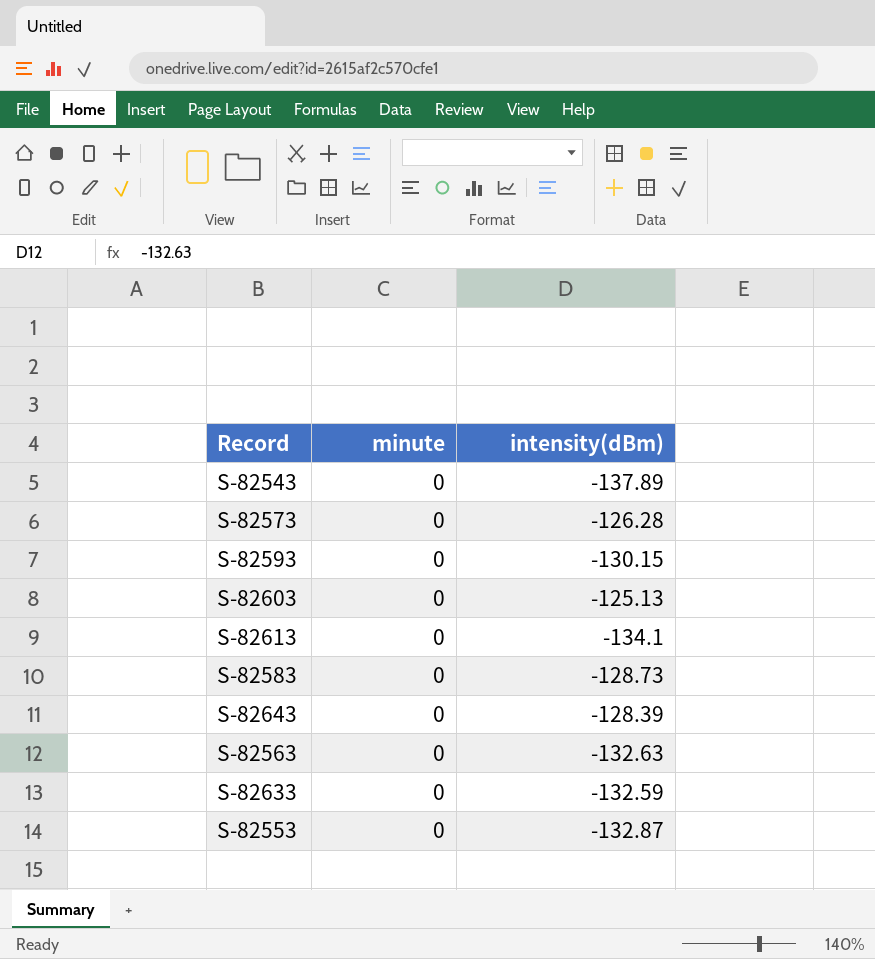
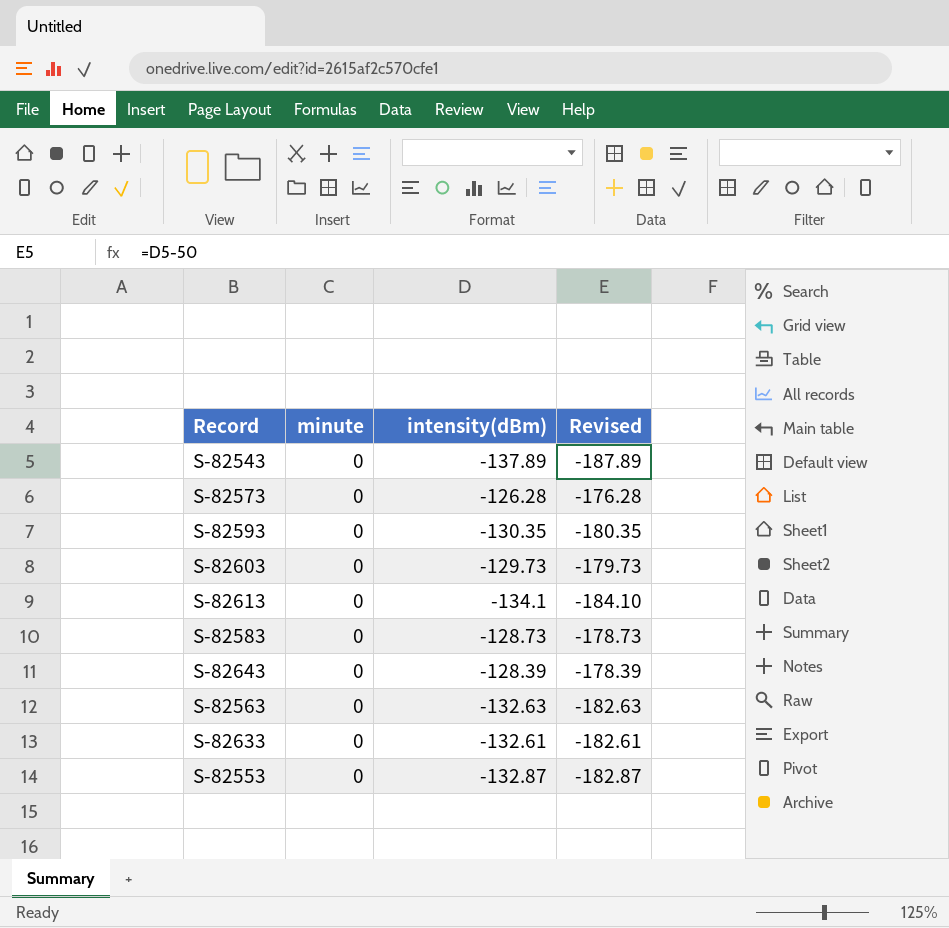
column Revised | formula: none -> [intensity(dBm)] - 50
S-82593 | intensity(dBm): -130.15 -> -130.35
S-82603 | intensity(dBm): -125.13 -> -129.73
S-82633 | intensity(dBm): -132.59 -> -132.61

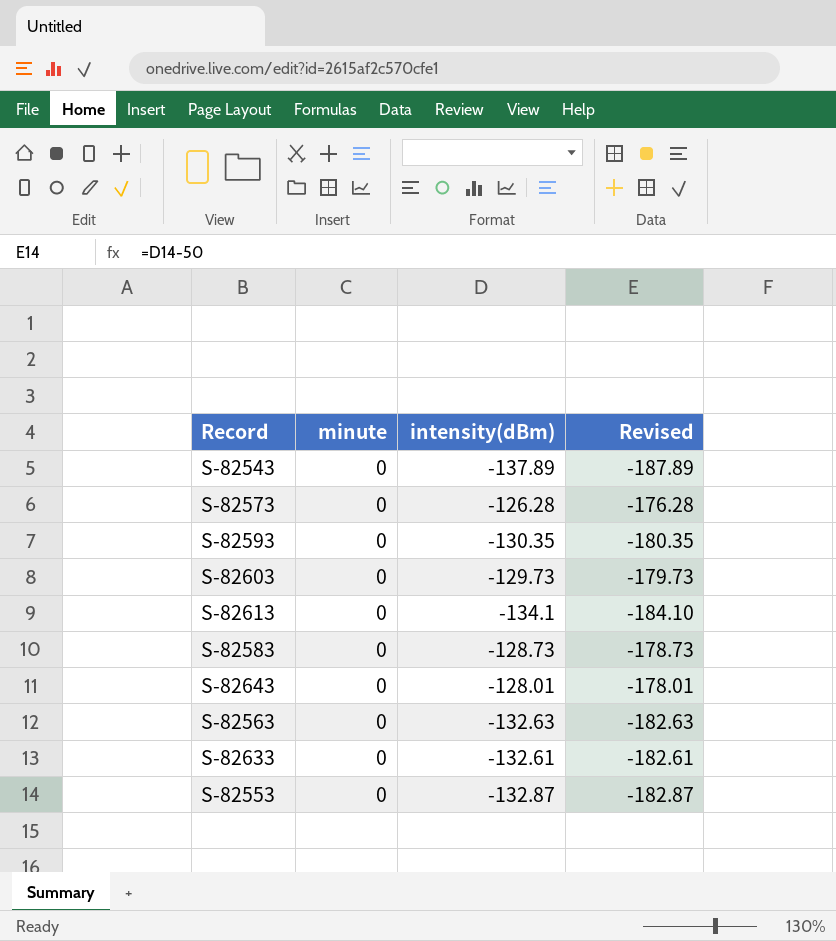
S-82643 | intensity(dBm): -128.39 -> -128.01
S-82643 | Revised: -178.39 -> -178.01

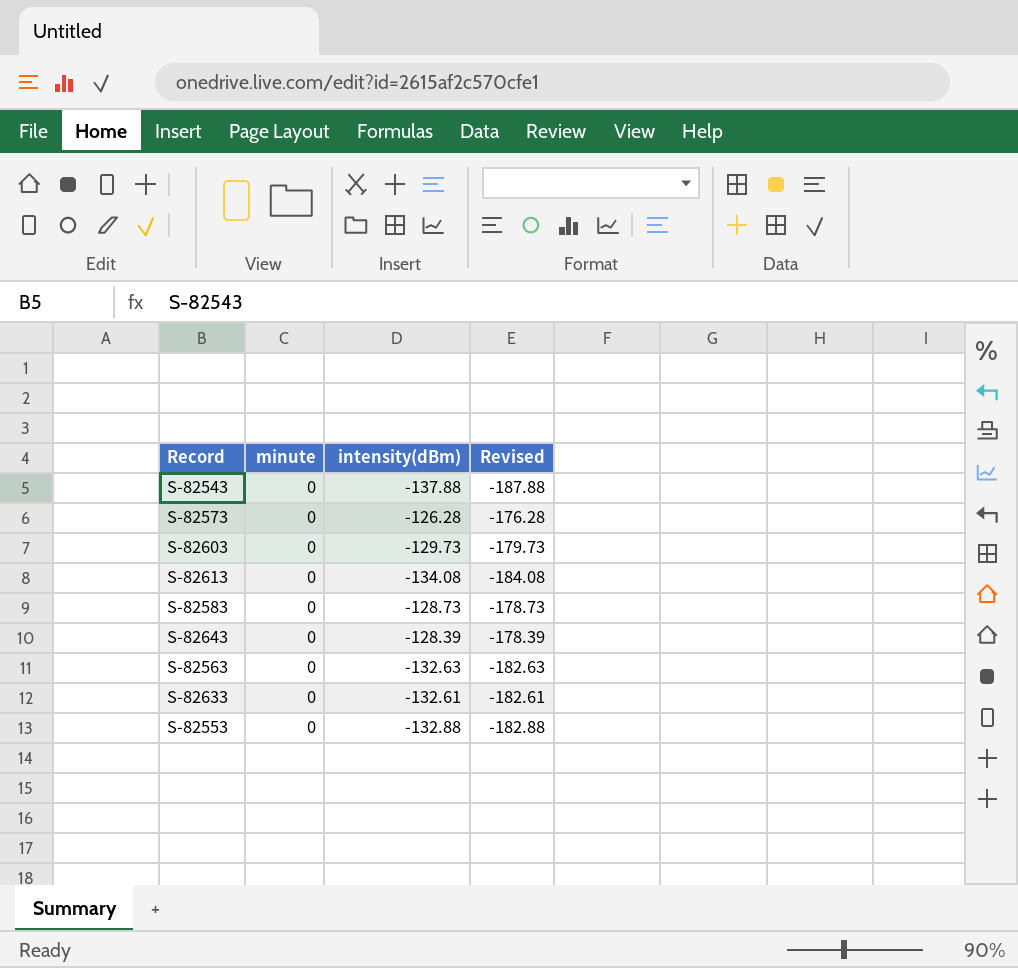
row S-82593: 0 | -130.35 | -180.35 -> none
S-82543 | intensity(dBm): -137.89 -> -137.88
S-82543 | Revised: -187.89 -> -187.88
S-82613 | intensity(dBm): -134.1 -> -134.08
S-82613 | Revised: -184.10 -> -184.08
S-82643 | intensity(dBm): -128.01 -> -128.39
S-82643 | Revised: -178.01 -> -178.39
S-82553 | intensity(dBm): -132.87 -> -132.88
S-82553 | Revised: -182.87 -> -182.88

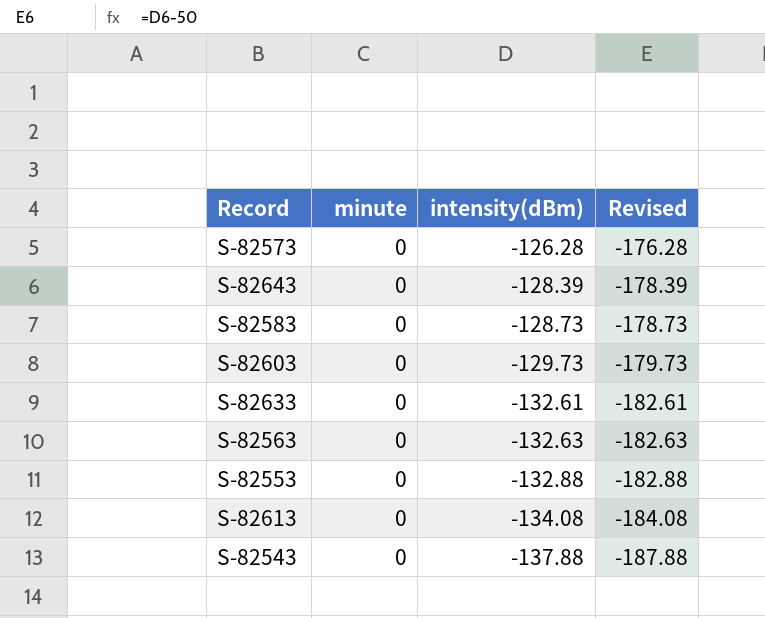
row order: none -> intensity(dBm) descending

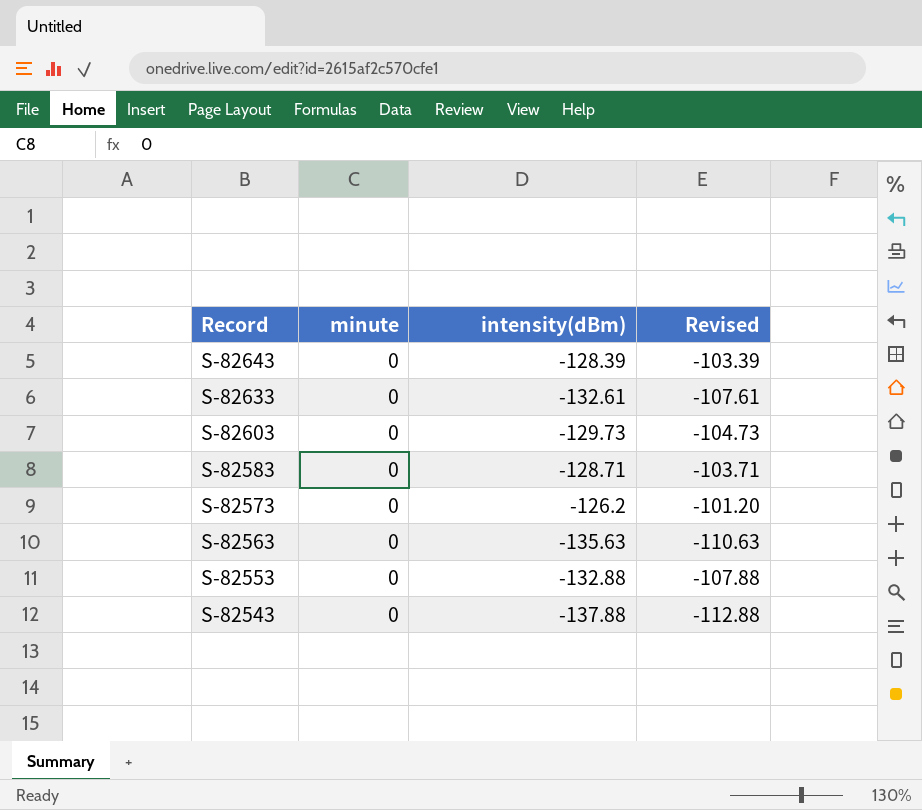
row order: intensity(dBm) descending -> Record descending
column Revised | formula: [intensity(dBm)] - 50 -> [intensity(dBm)] + 25
row S-82613: 0 | -134.08 | -184.08 -> none
S-82583 | intensity(dBm): -128.73 -> -128.71
S-82573 | intensity(dBm): -126.28 -> -126.2
S-82563 | intensity(dBm): -132.63 -> -135.63

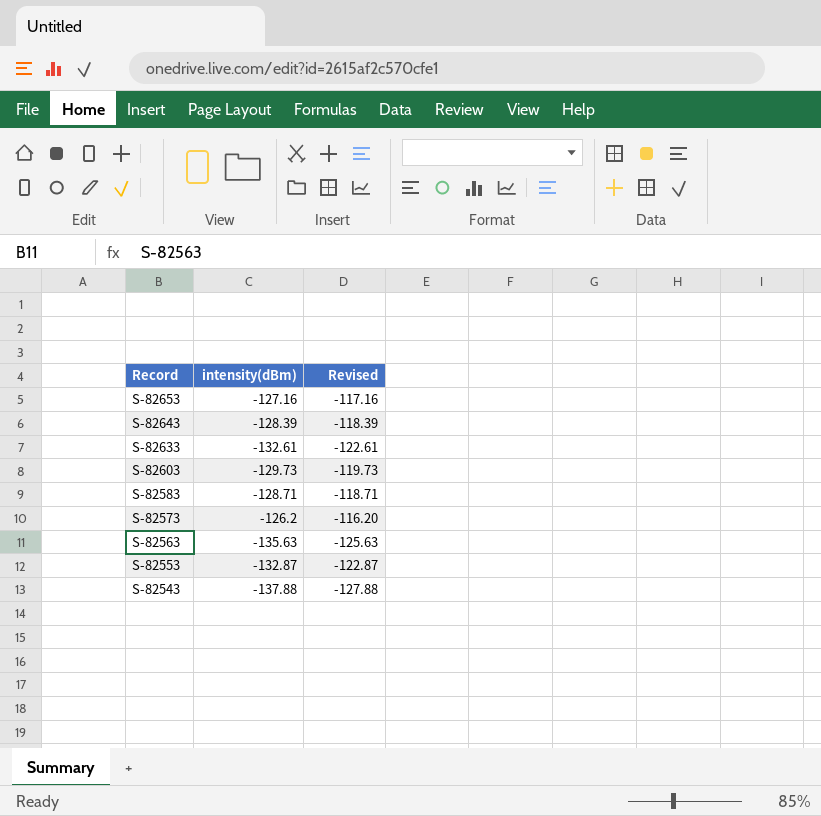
column minute | position: 2 -> none
column Revised | formula: [intensity(dBm)] + 25 -> [intensity(dBm)] + 10
row S-82653: none -> -127.16 | -117.16
S-82553 | intensity(dBm): -132.88 -> -132.87

